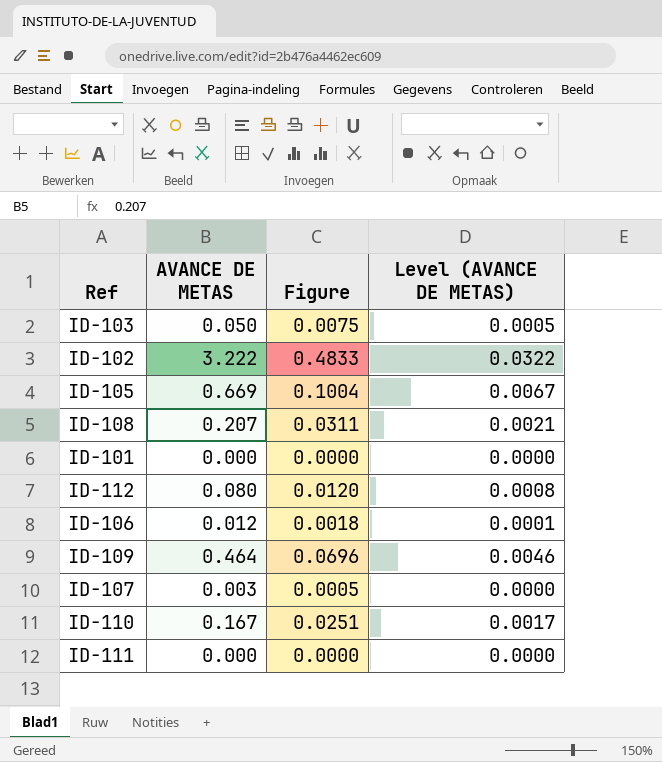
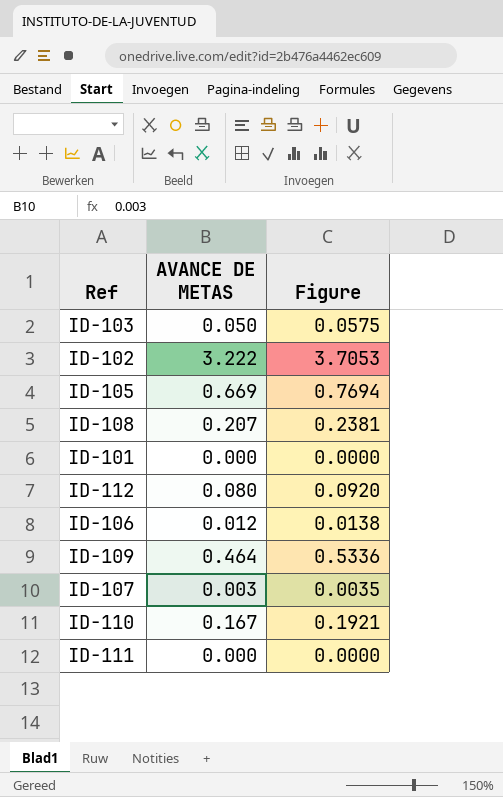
column Level (AVANCE DE METAS) | formula: [AVANCE DE METAS] * 0.01 -> none
column Figure | formula: [AVANCE DE METAS] * 0.15 -> [AVANCE DE METAS] * 1.15

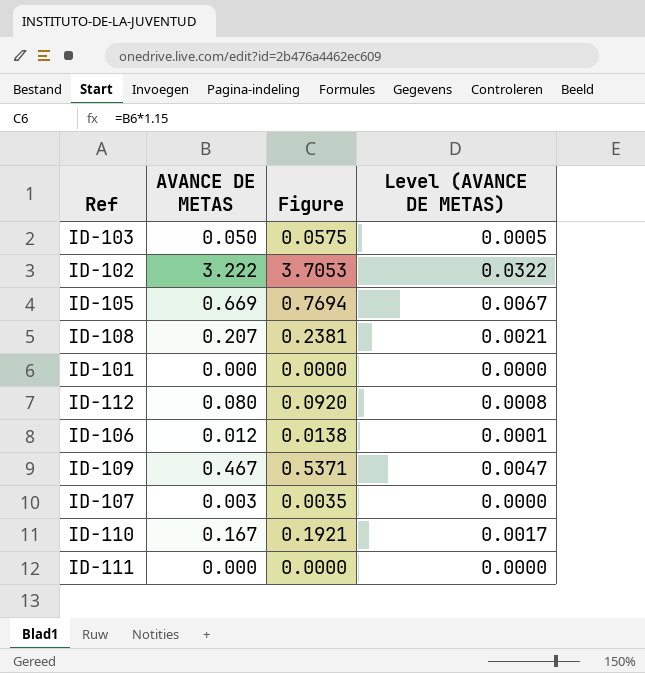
column Level (AVANCE DE METAS) | formula: none -> [AVANCE DE METAS] * 0.01
ID-109 | AVANCE DE METAS: 0.464 -> 0.467
ID-109 | Figure: 0.5336 -> 0.5371

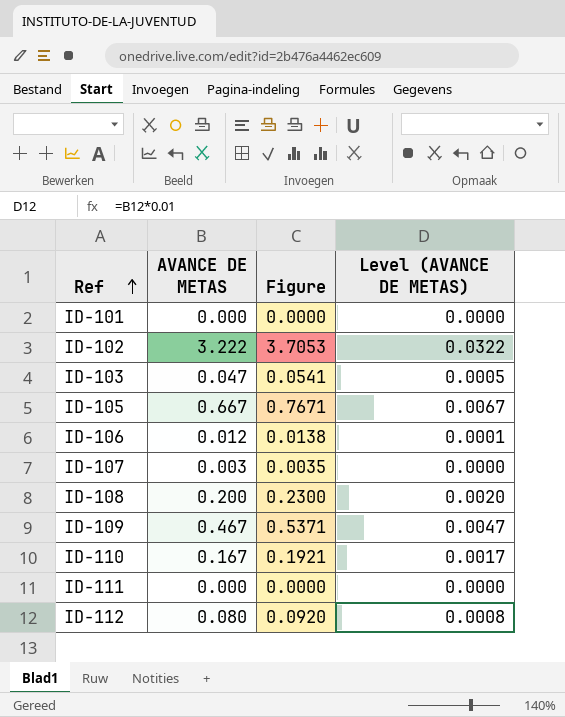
row order: none -> Ref ascending
ID-103 | AVANCE DE METAS: 0.050 -> 0.047
ID-103 | Figure: 0.0575 -> 0.0541
ID-105 | AVANCE DE METAS: 0.669 -> 0.667
ID-105 | Figure: 0.7694 -> 0.7671
ID-108 | AVANCE DE METAS: 0.207 -> 0.200
ID-108 | Figure: 0.2381 -> 0.2300
ID-108 | Level (AVANCE DE METAS): 0.0021 -> 0.0020

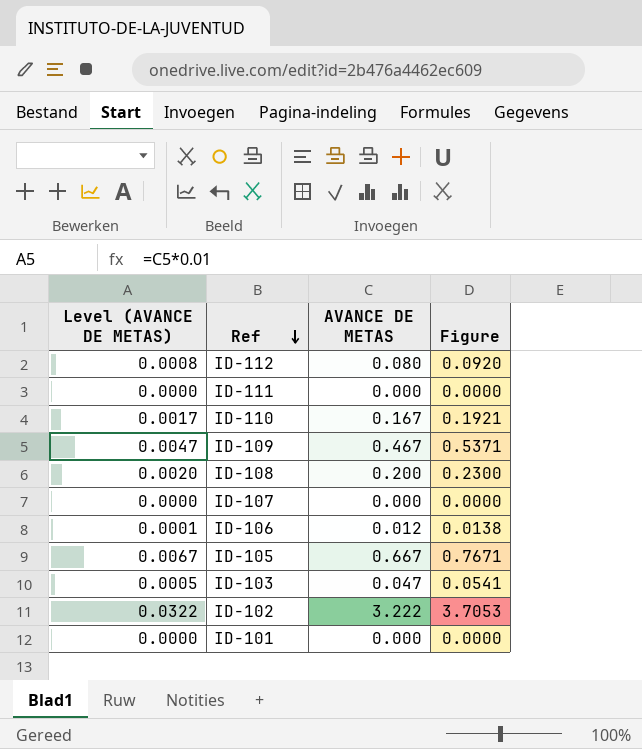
row order: Ref ascending -> Ref descending
column Level (AVANCE DE METAS) | position: 4 -> 1
ID-107 | AVANCE DE METAS: 0.003 -> 0.000
ID-107 | Figure: 0.0035 -> 0.0000

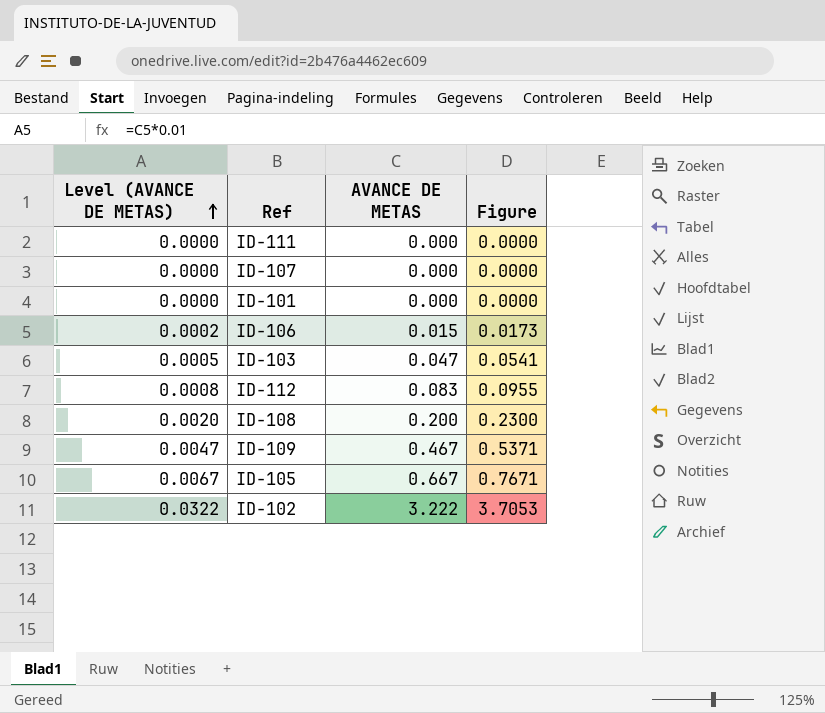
row order: Ref descending -> Level (AVANCE DE METAS) ascending
row ID-110: 0.0017 | 0.167 | 0.1921 -> none
ID-106 | Level (AVANCE DE METAS): 0.0001 -> 0.0002
ID-106 | AVANCE DE METAS: 0.012 -> 0.015
ID-106 | Figure: 0.0138 -> 0.0173
ID-112 | AVANCE DE METAS: 0.080 -> 0.083
ID-112 | Figure: 0.0920 -> 0.0955

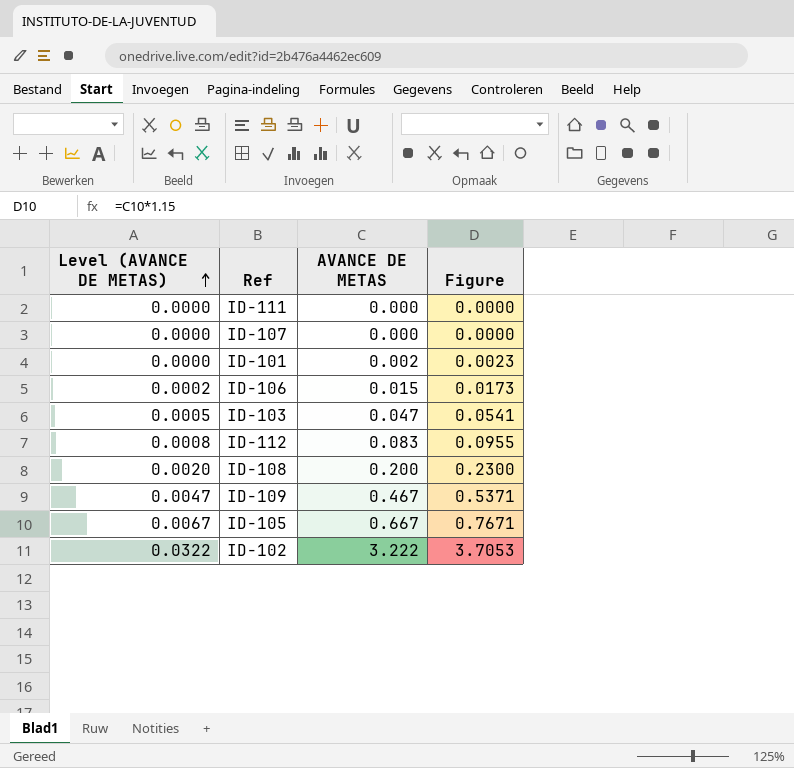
ID-101 | AVANCE DE METAS: 0.000 -> 0.002
ID-101 | Figure: 0.0000 -> 0.0023

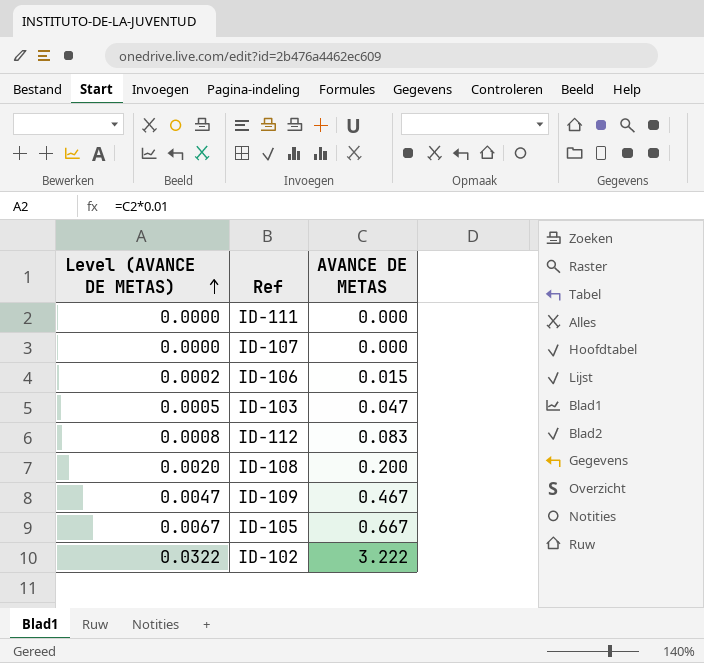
column Figure | formula: [AVANCE DE METAS] * 1.15 -> none
row ID-101: 0.0000 | 0.002 | 0.0023 -> none

